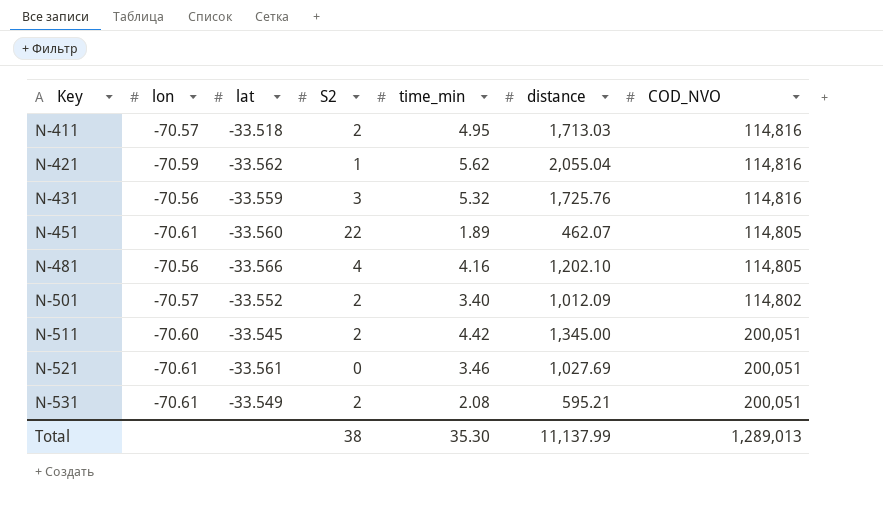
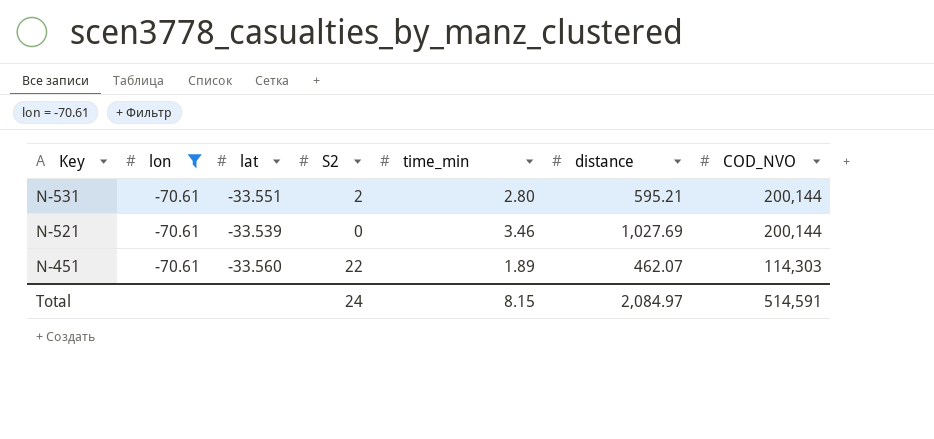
filter: none -> lon = -70.61
row order: Key ascending -> Key descending
N-531 | lat: -33.549 -> -33.551
N-531 | time_min: 2.08 -> 2.80
N-531 | COD_NVO: 200,051 -> 200,144
N-521 | lat: -33.561 -> -33.539
N-521 | COD_NVO: 200,051 -> 200,144
N-451 | COD_NVO: 114,805 -> 114,303
Total | S2: 38 -> 24
Total | time_min: 35.30 -> 8.15
Total | distance: 11,137.99 -> 2,084.97
Total | COD_NVO: 1,289,013 -> 514,591

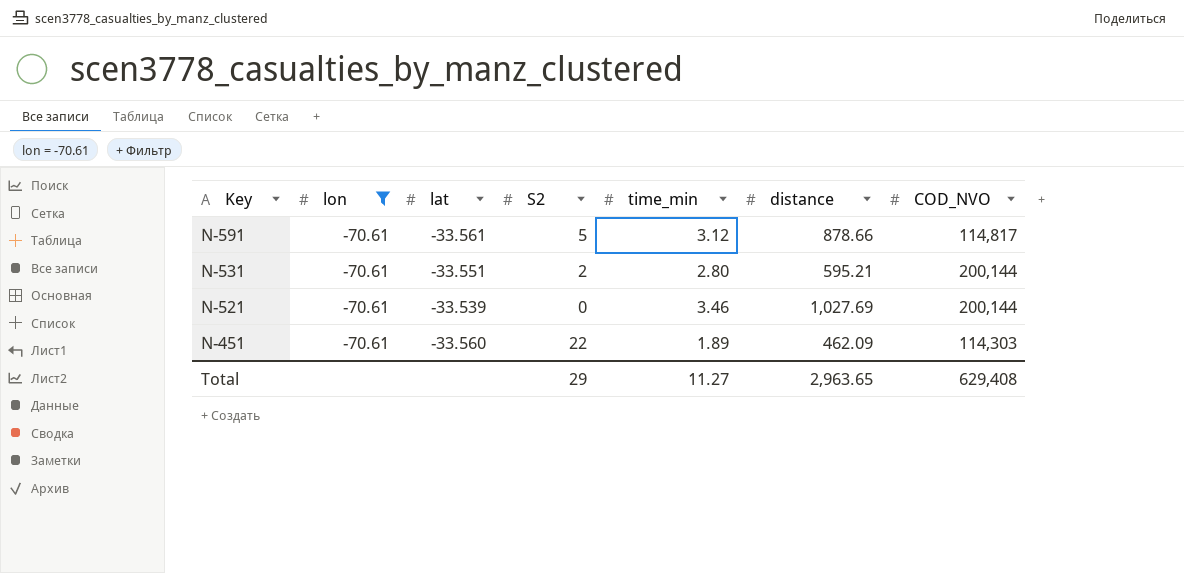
row N-591: none -> -70.61 | -33.561 | 5 | 3.12 | 878.66 | 114,817
N-451 | distance: 462.07 -> 462.09
Total | S2: 24 -> 29
Total | time_min: 8.15 -> 11.27
Total | distance: 2,084.97 -> 2,963.65
Total | COD_NVO: 514,591 -> 629,408

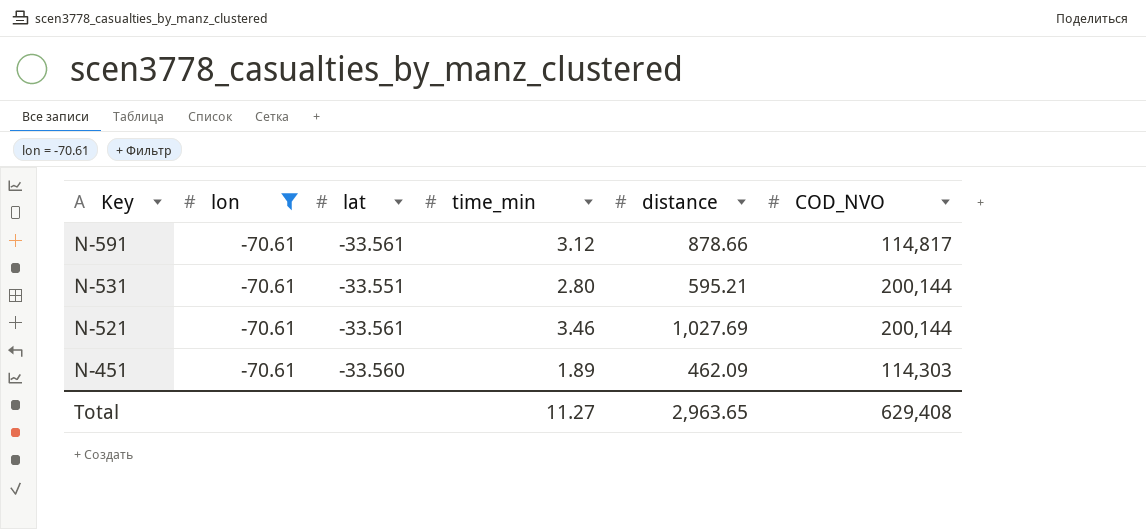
column S2 | position: 4 -> none
N-521 | lat: -33.539 -> -33.561

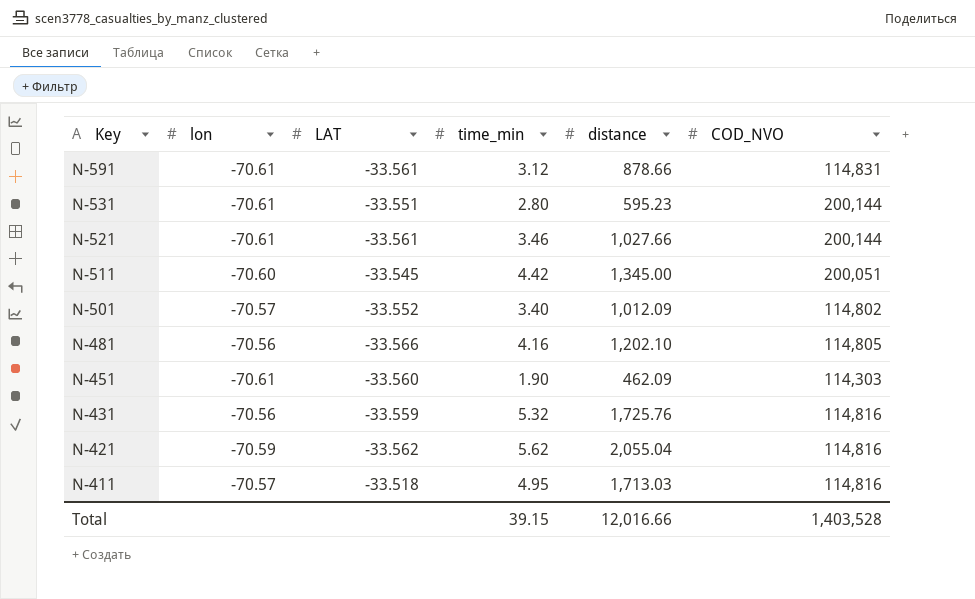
filter: lon = -70.61 -> none
column name: lat -> LAT
N-591 | COD_NVO: 114,817 -> 114,831
N-531 | distance: 595.21 -> 595.23
N-521 | distance: 1,027.69 -> 1,027.66
N-451 | time_min: 1.89 -> 1.90
Total | time_min: 11.27 -> 39.15
Total | distance: 2,963.65 -> 12,016.66
Total | COD_NVO: 629,408 -> 1,403,528

